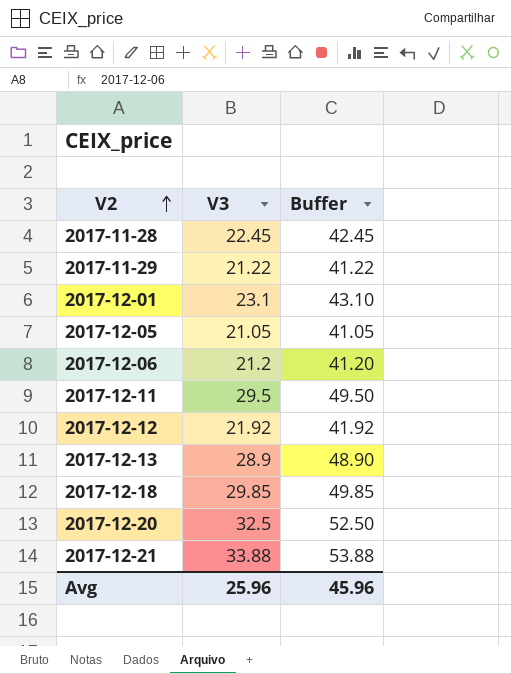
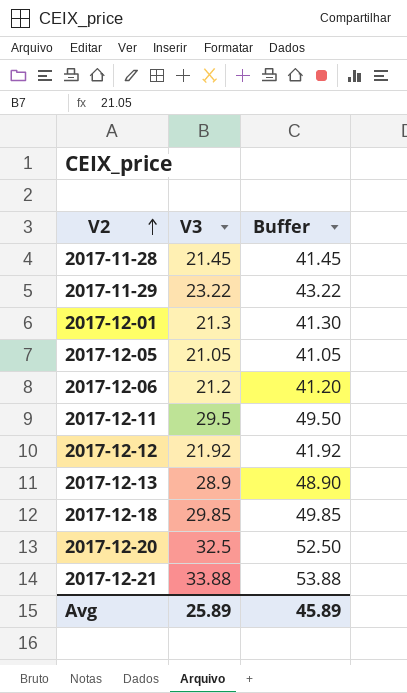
2017-11-28 | V3: 22.45 -> 21.45
2017-11-28 | Buffer: 42.45 -> 41.45
2017-11-29 | V3: 21.22 -> 23.22
2017-11-29 | Buffer: 41.22 -> 43.22
2017-12-01 | V3: 23.1 -> 21.3
2017-12-01 | Buffer: 43.10 -> 41.30
Avg | V3: 25.96 -> 25.89
Avg | Buffer: 45.96 -> 45.89

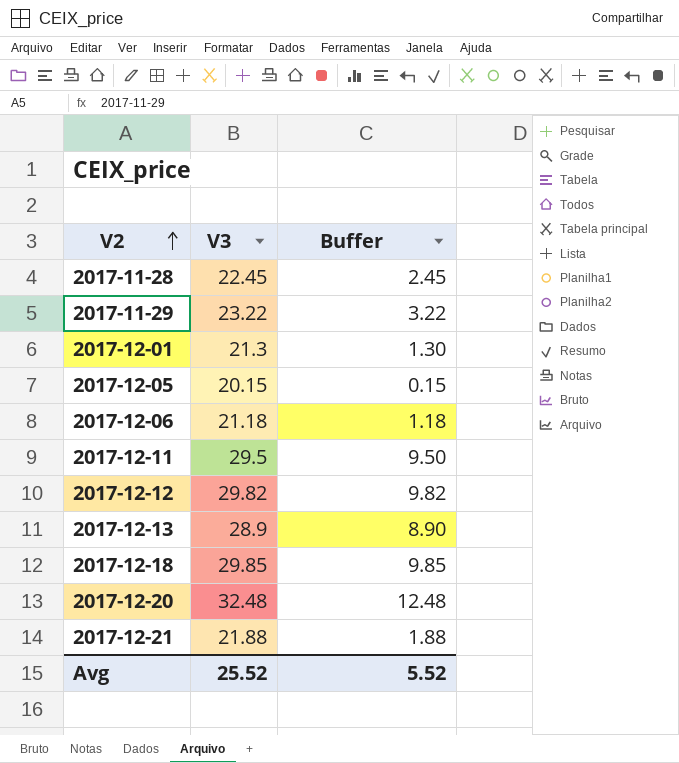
column Buffer | formula: [V3] + 20 -> [V3] - 20
2017-11-28 | V3: 21.45 -> 22.45
2017-12-05 | V3: 21.05 -> 20.15
2017-12-06 | V3: 21.2 -> 21.18
2017-12-12 | V3: 21.92 -> 29.82
2017-12-20 | V3: 32.5 -> 32.48
2017-12-21 | V3: 33.88 -> 21.88
Avg | V3: 25.89 -> 25.52
Avg | Buffer: 45.89 -> 5.52

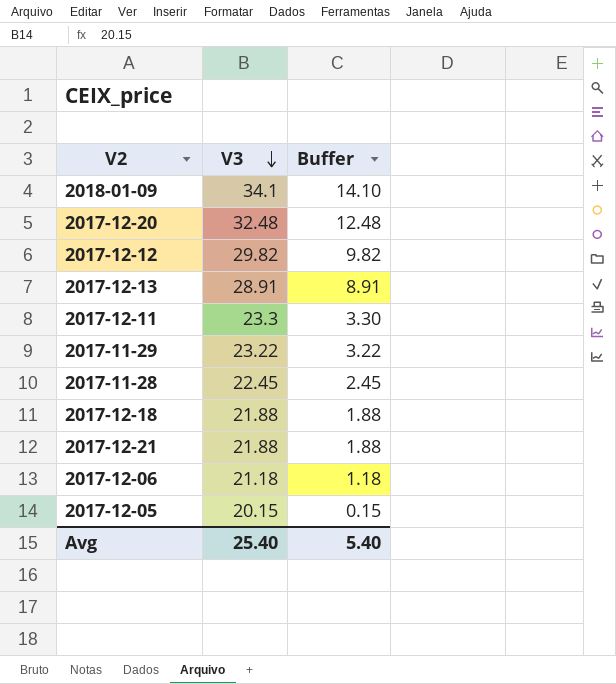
row order: V2 ascending -> V3 descending
row 2017-12-01: 21.3 | 1.30 -> none
row 2018-01-09: none -> 34.1 | 14.10
2017-12-13 | V3: 28.9 -> 28.91
2017-12-13 | Buffer: 8.90 -> 8.91
2017-12-11 | V3: 29.5 -> 23.3
2017-12-11 | Buffer: 9.50 -> 3.30
2017-12-18 | V3: 29.85 -> 21.88
2017-12-18 | Buffer: 9.85 -> 1.88
Avg | V3: 25.52 -> 25.40
Avg | Buffer: 5.52 -> 5.40

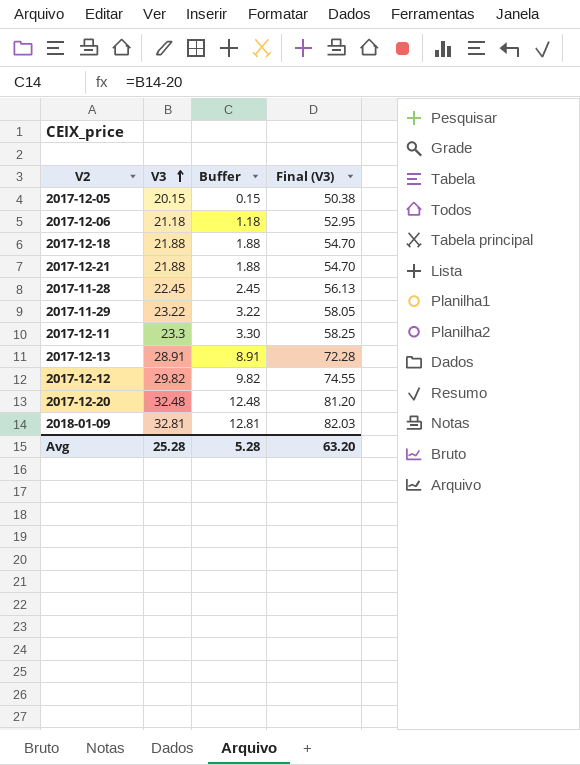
row order: V3 descending -> V3 ascending
column Final (V3) | formula: none -> [V3] * 2.5
2018-01-09 | V3: 34.1 -> 32.81
2018-01-09 | Buffer: 14.10 -> 12.81
Avg | V3: 25.40 -> 25.28
Avg | Buffer: 5.40 -> 5.28

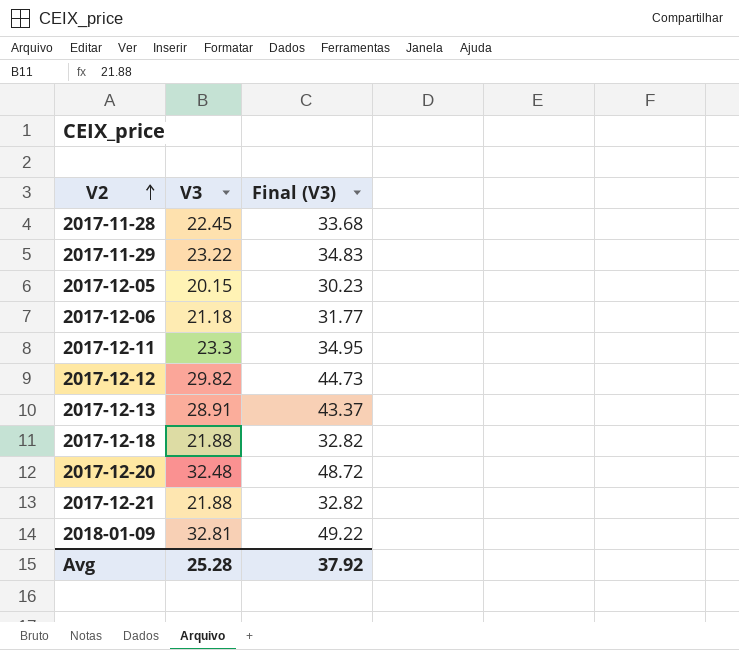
row order: V3 ascending -> V2 ascending
column Buffer | formula: [V3] - 20 -> none
column Final (V3) | formula: [V3] * 2.5 -> [V3] * 1.5
Avg | Final (V3): 63.20 -> 37.92

